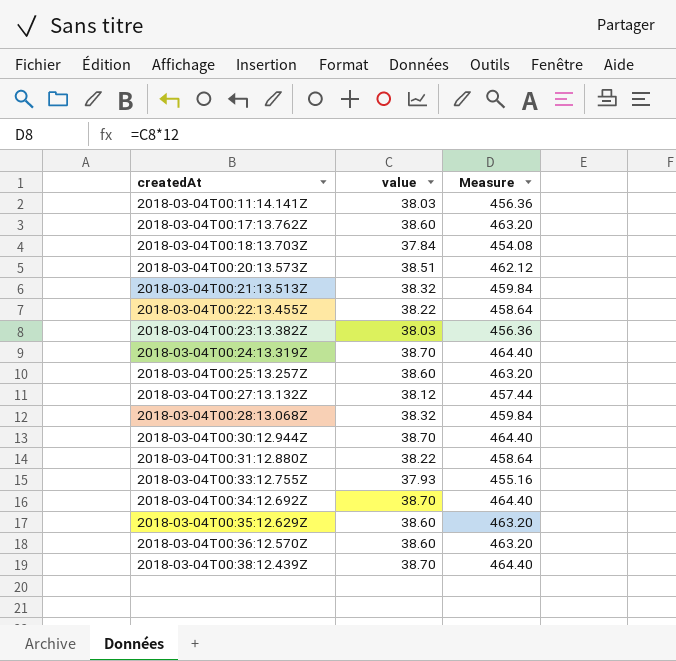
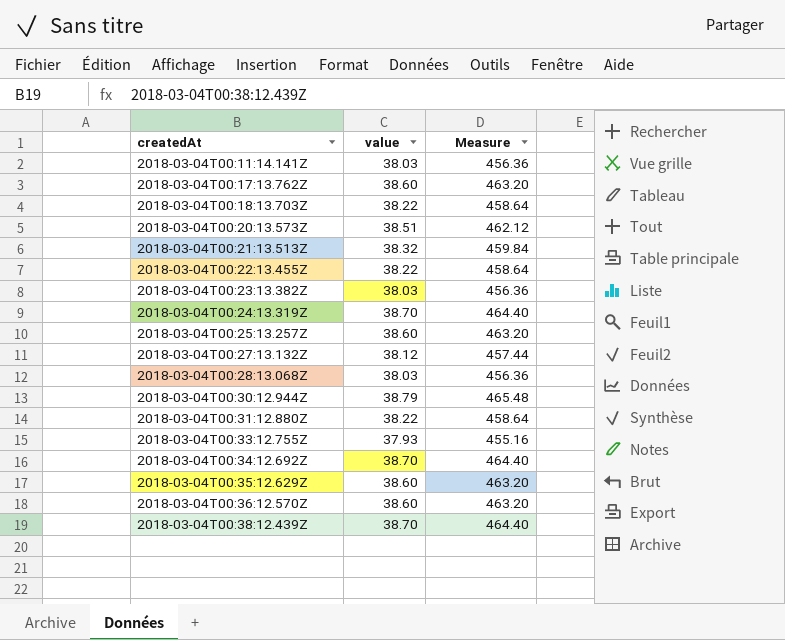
2018-03-04T00:18:13.703Z | value: 37.84 -> 38.22
2018-03-04T00:18:13.703Z | Measure: 454.08 -> 458.64
2018-03-04T00:28:13.068Z | value: 38.32 -> 38.03
2018-03-04T00:28:13.068Z | Measure: 459.84 -> 456.36
2018-03-04T00:30:12.944Z | value: 38.70 -> 38.79
2018-03-04T00:30:12.944Z | Measure: 464.40 -> 465.48

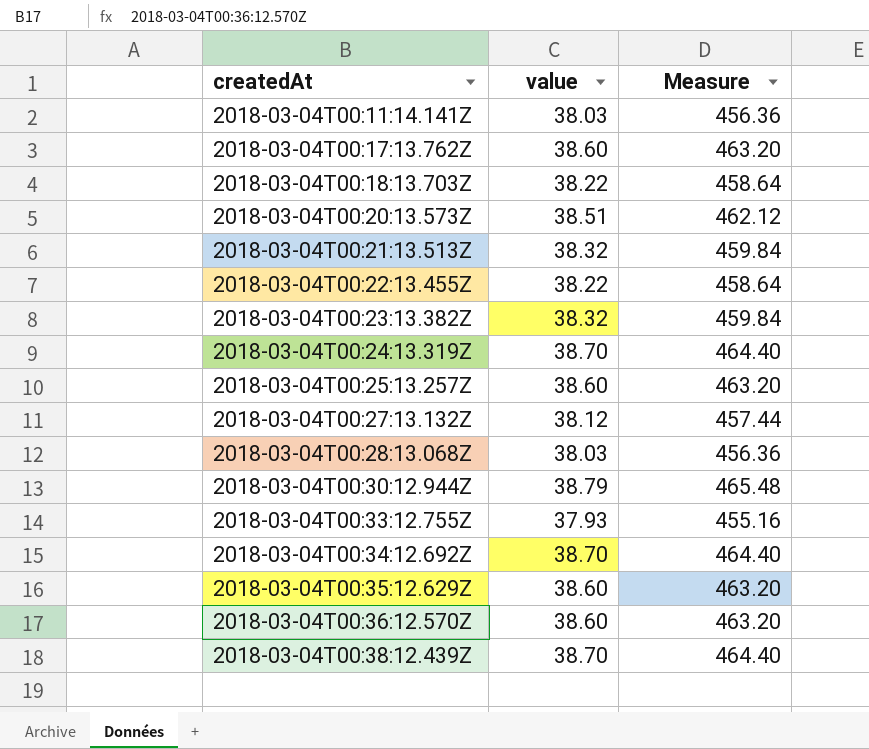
row 2018-03-04T00:31:12.880Z: 38.22 | 458.64 -> none
2018-03-04T00:23:13.382Z | value: 38.03 -> 38.32
2018-03-04T00:23:13.382Z | Measure: 456.36 -> 459.84

